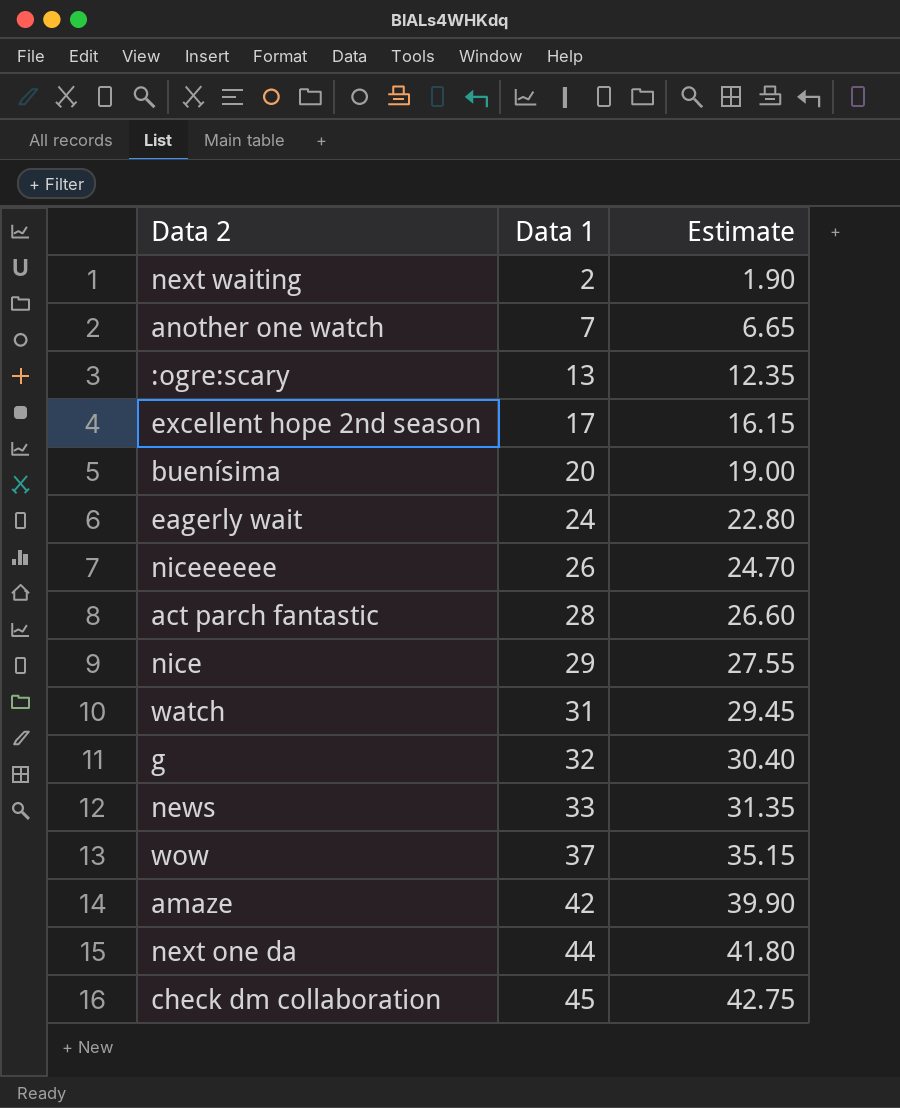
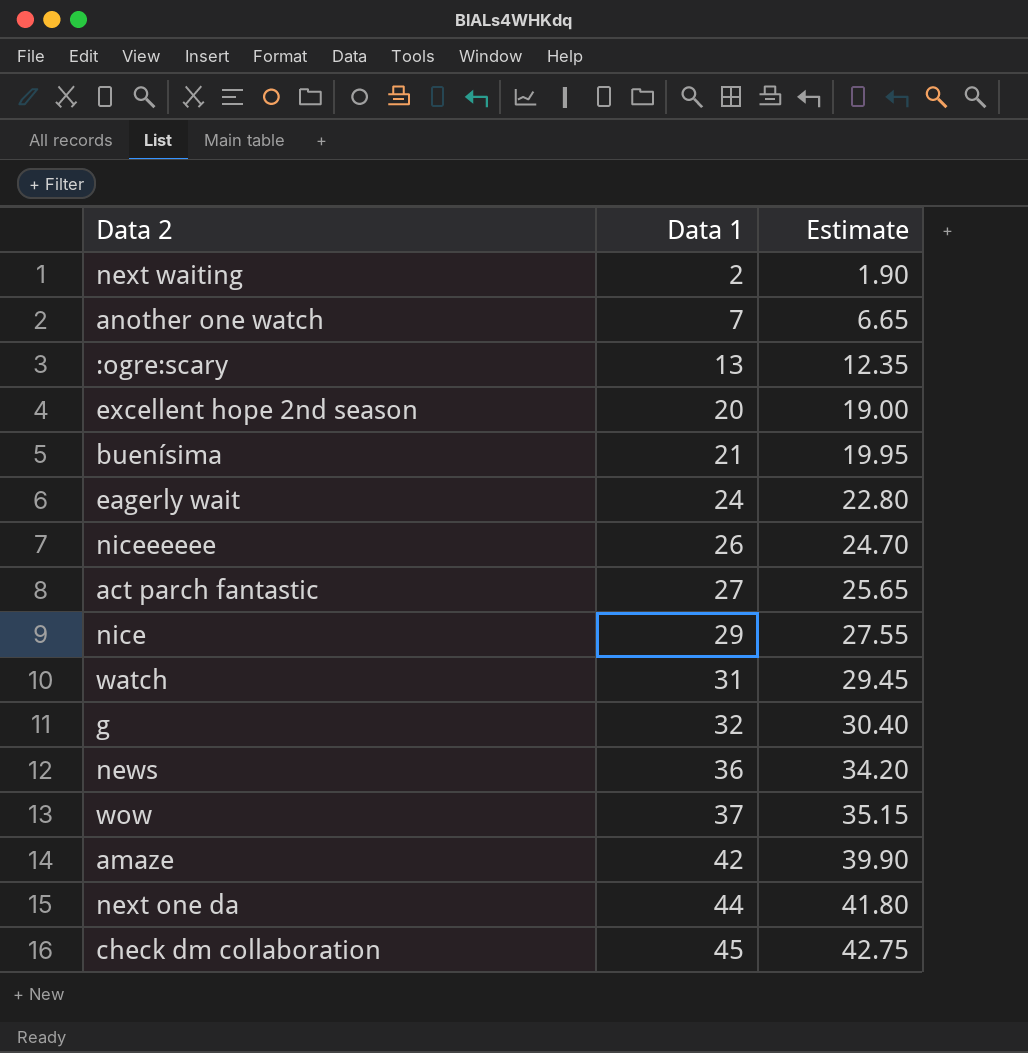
excellent hope 2nd season | Data 1: 17 -> 20
excellent hope 2nd season | Estimate: 16.15 -> 19.00
buenísima | Data 1: 20 -> 21
buenísima | Estimate: 19.00 -> 19.95
act parch fantastic | Data 1: 28 -> 27
act parch fantastic | Estimate: 26.60 -> 25.65
news | Data 1: 33 -> 36
news | Estimate: 31.35 -> 34.20

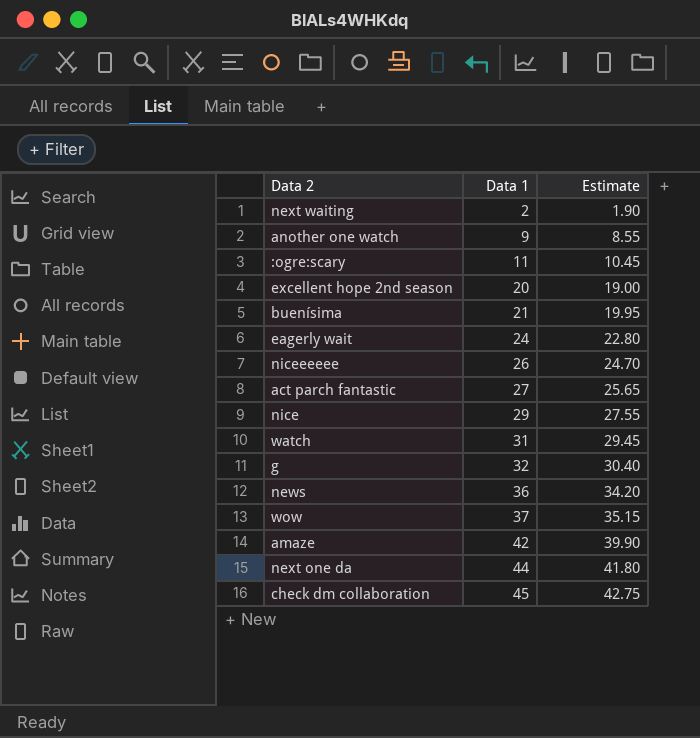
another one watch | Data 1: 7 -> 9
another one watch | Estimate: 6.65 -> 8.55
:ogre:scary | Data 1: 13 -> 11
:ogre:scary | Estimate: 12.35 -> 10.45

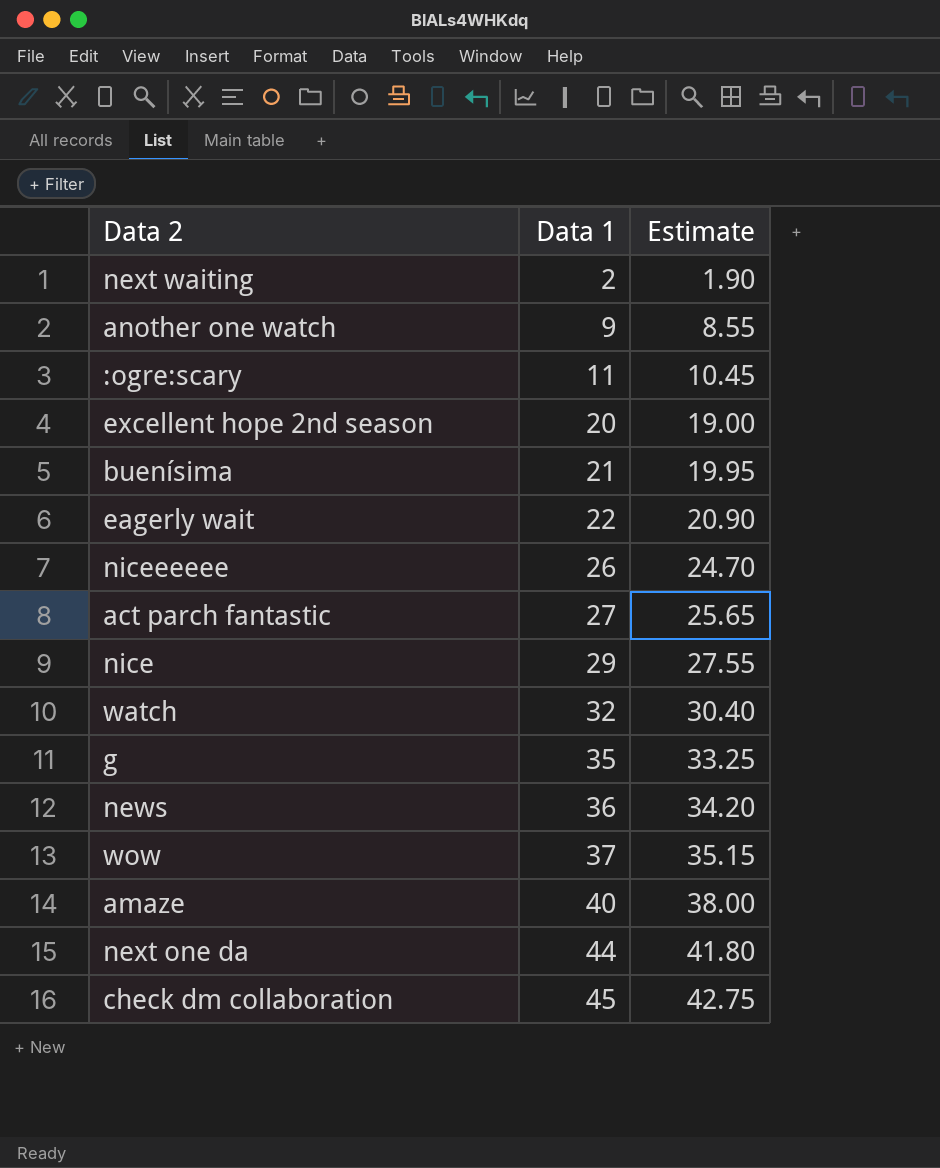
eagerly wait | Data 1: 24 -> 22
eagerly wait | Estimate: 22.80 -> 20.90
watch | Data 1: 31 -> 32
watch | Estimate: 29.45 -> 30.40
g | Data 1: 32 -> 35
g | Estimate: 30.40 -> 33.25
amaze | Data 1: 42 -> 40
amaze | Estimate: 39.90 -> 38.00

